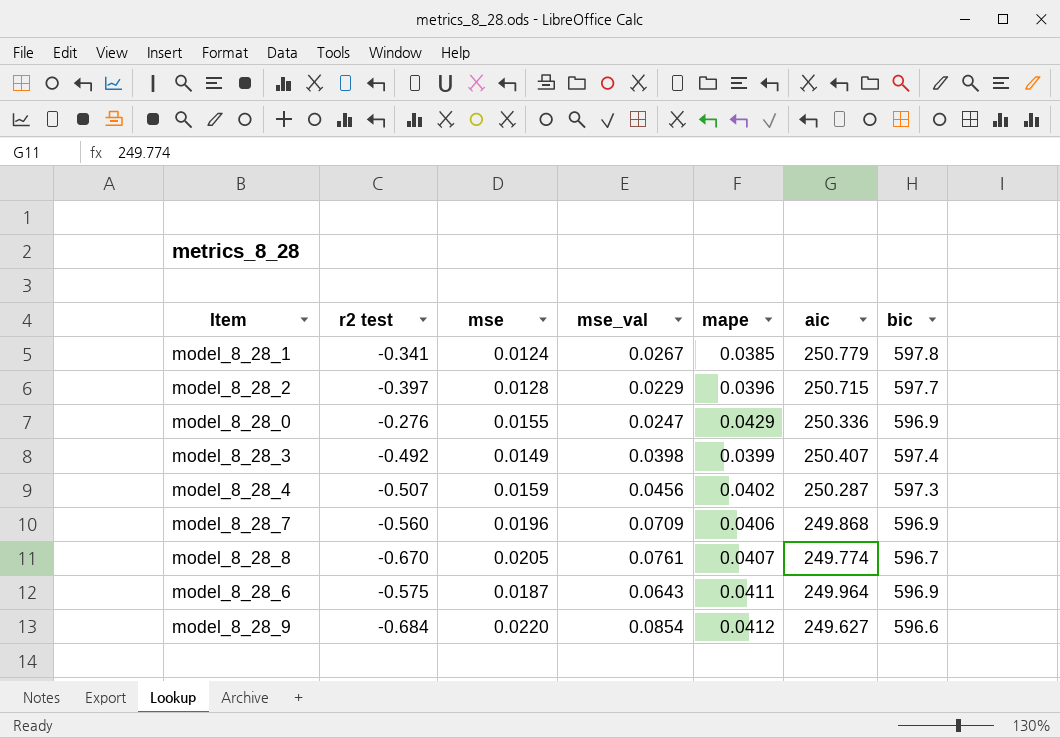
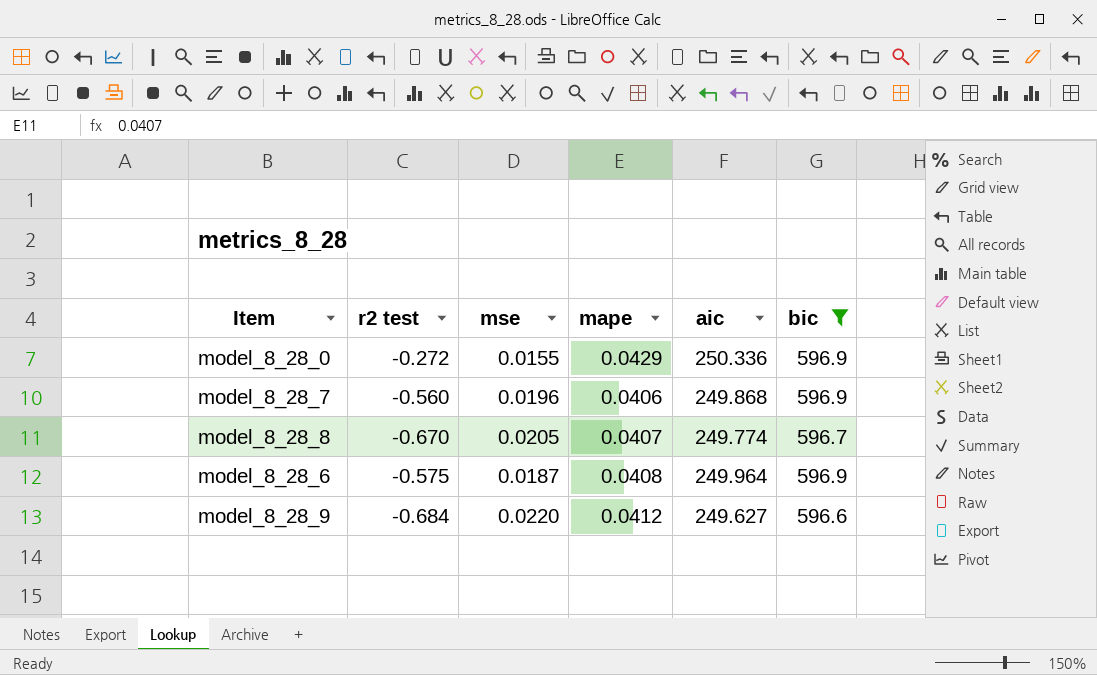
filter: none -> bic <= 596.9
column mse_val | position: 4 -> none
model_8_28_0 | r2 test: -0.276 -> -0.272
model_8_28_6 | mape: 0.0411 -> 0.0408

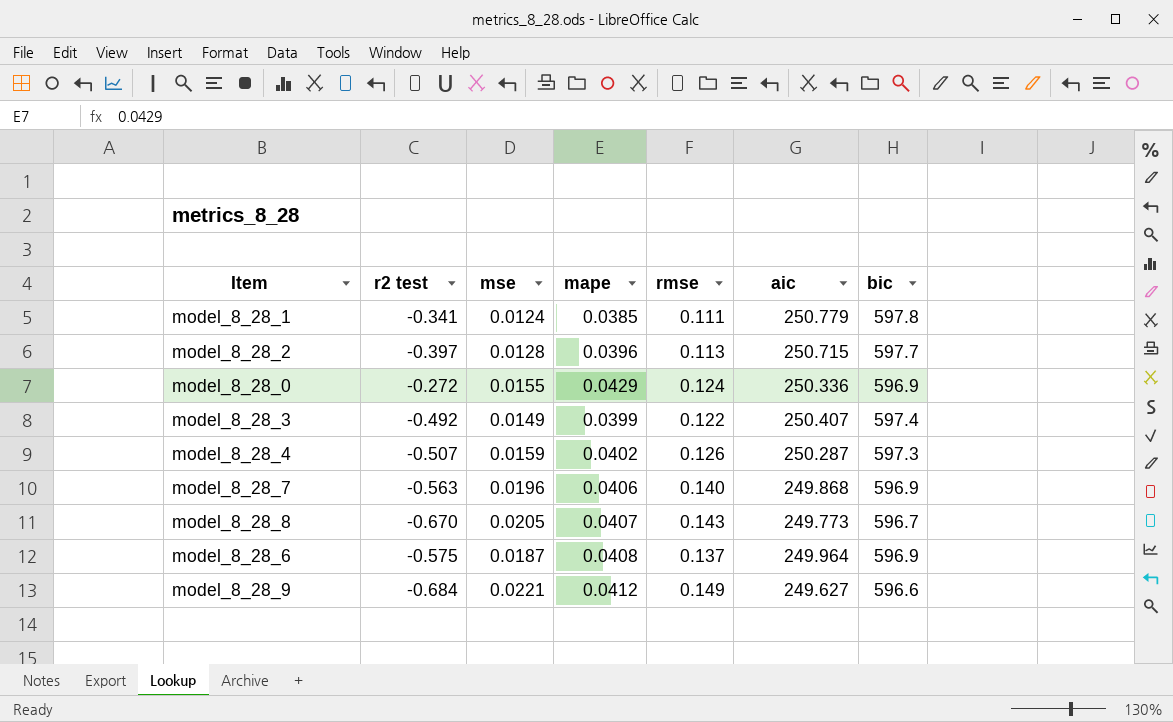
filter: bic <= 596.9 -> none
column rmse | position: none -> 5
model_8_28_7 | r2 test: -0.560 -> -0.563
model_8_28_8 | aic: 249.774 -> 249.773
model_8_28_9 | mse: 0.0220 -> 0.0221

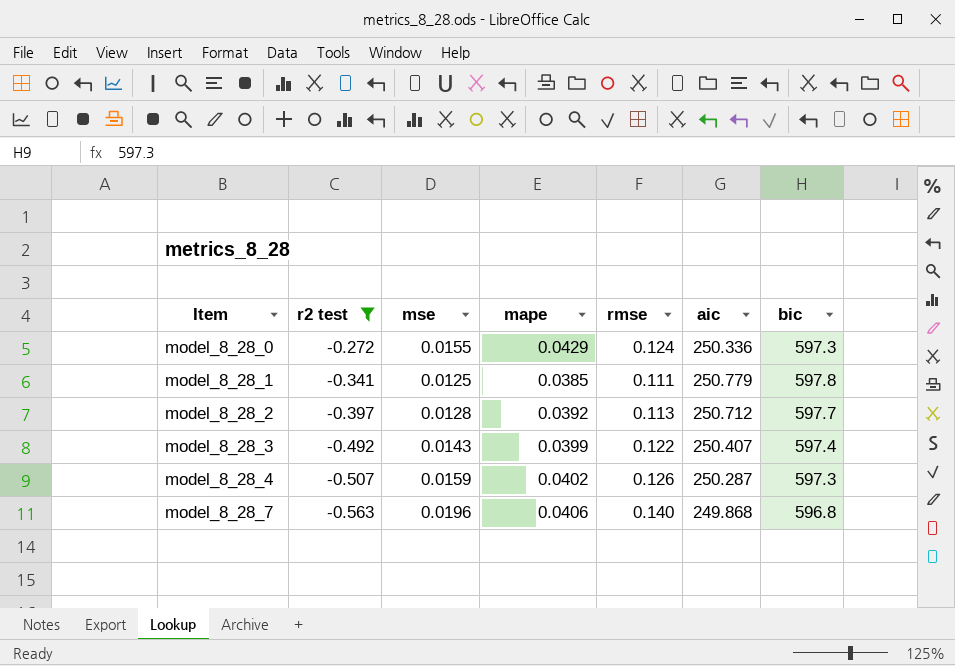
filter: none -> r2 test >= -0.563
row order: none -> Item ascending
model_8_28_0 | bic: 596.9 -> 597.3
model_8_28_1 | mse: 0.0124 -> 0.0125
model_8_28_2 | mape: 0.0396 -> 0.0392
model_8_28_2 | aic: 250.715 -> 250.712
model_8_28_3 | mse: 0.0149 -> 0.0143
model_8_28_7 | bic: 596.9 -> 596.8

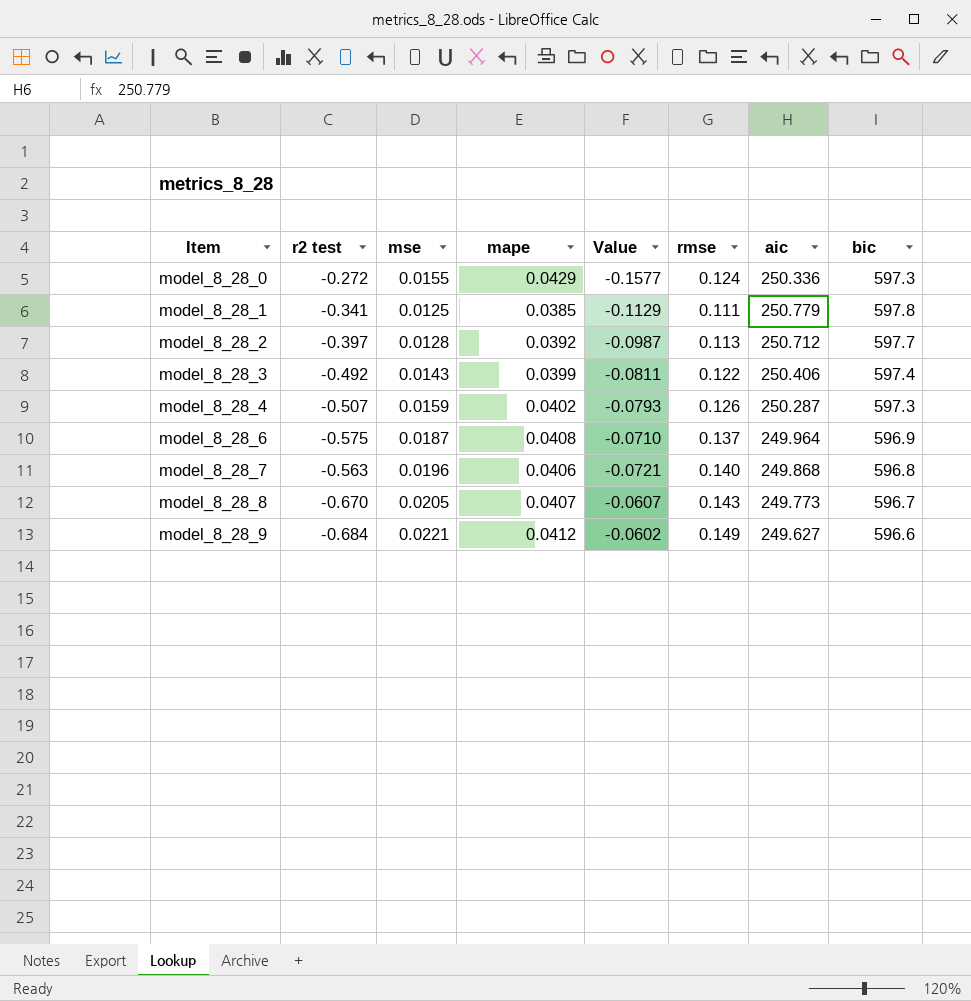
filter: r2 test >= -0.563 -> none
column Value | formula: none -> [mape] / [r2 test]
model_8_28_3 | aic: 250.407 -> 250.406

